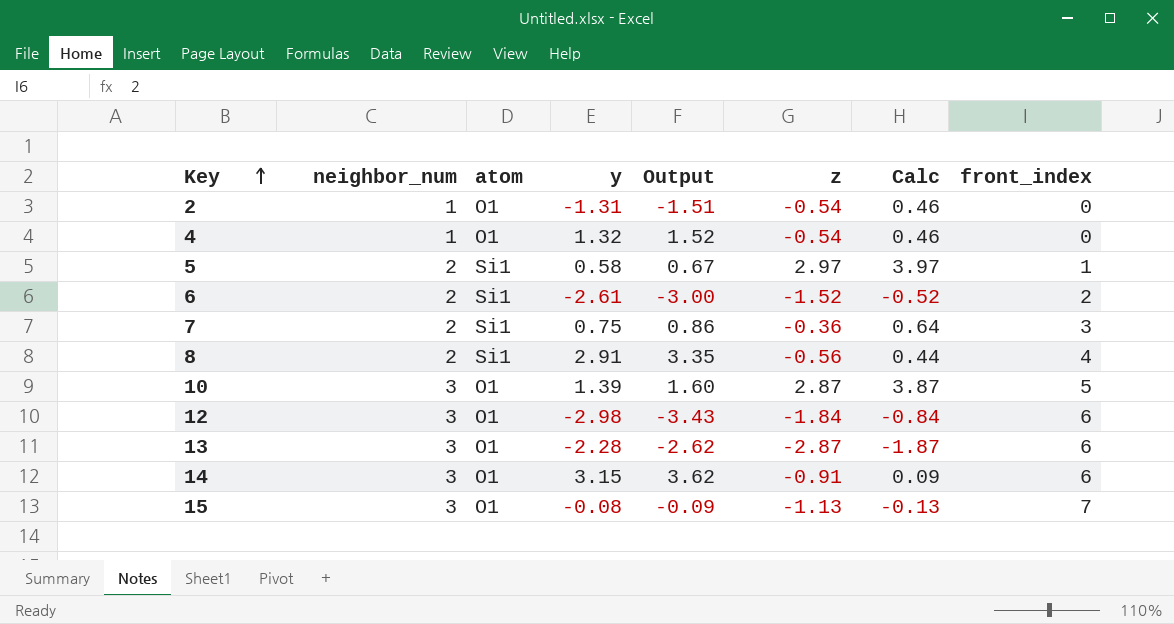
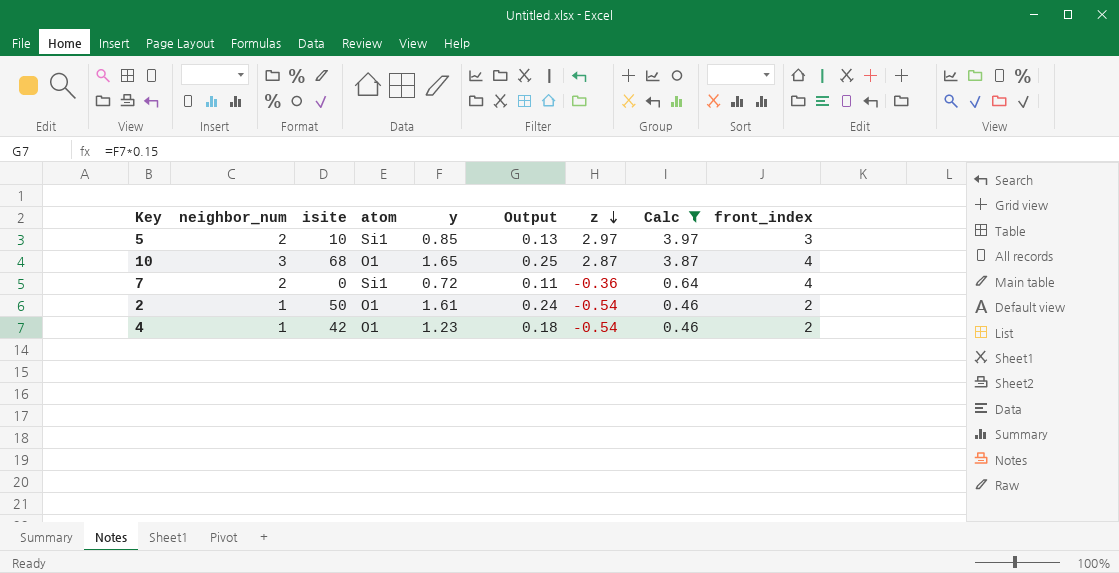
filter: none -> Calc >= 0.46
row order: Key ascending -> z descending
column isite | position: none -> 3
column Output | formula: [y] * 1.15 -> [y] * 0.15
5 | y: 0.58 -> 0.85
5 | front_index: 1 -> 3
10 | y: 1.39 -> 1.65
10 | front_index: 5 -> 4
7 | y: 0.75 -> 0.72
7 | front_index: 3 -> 4
2 | y: -1.31 -> 1.61
2 | front_index: 0 -> 2
4 | y: 1.32 -> 1.23
4 | front_index: 0 -> 2

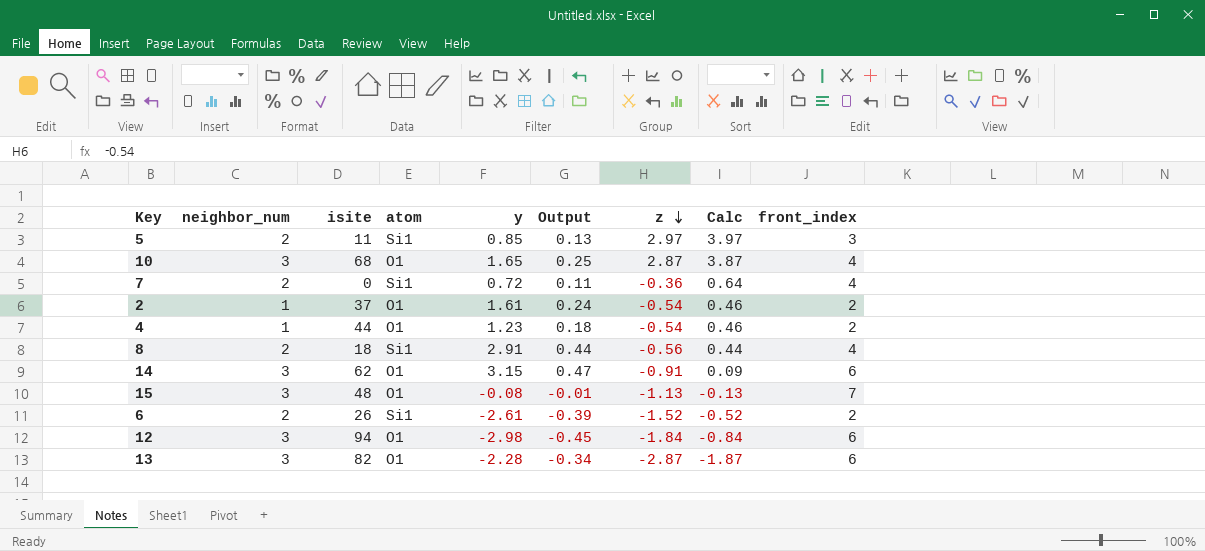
filter: Calc >= 0.46 -> none
5 | isite: 10 -> 11
2 | isite: 50 -> 37
4 | isite: 42 -> 44

